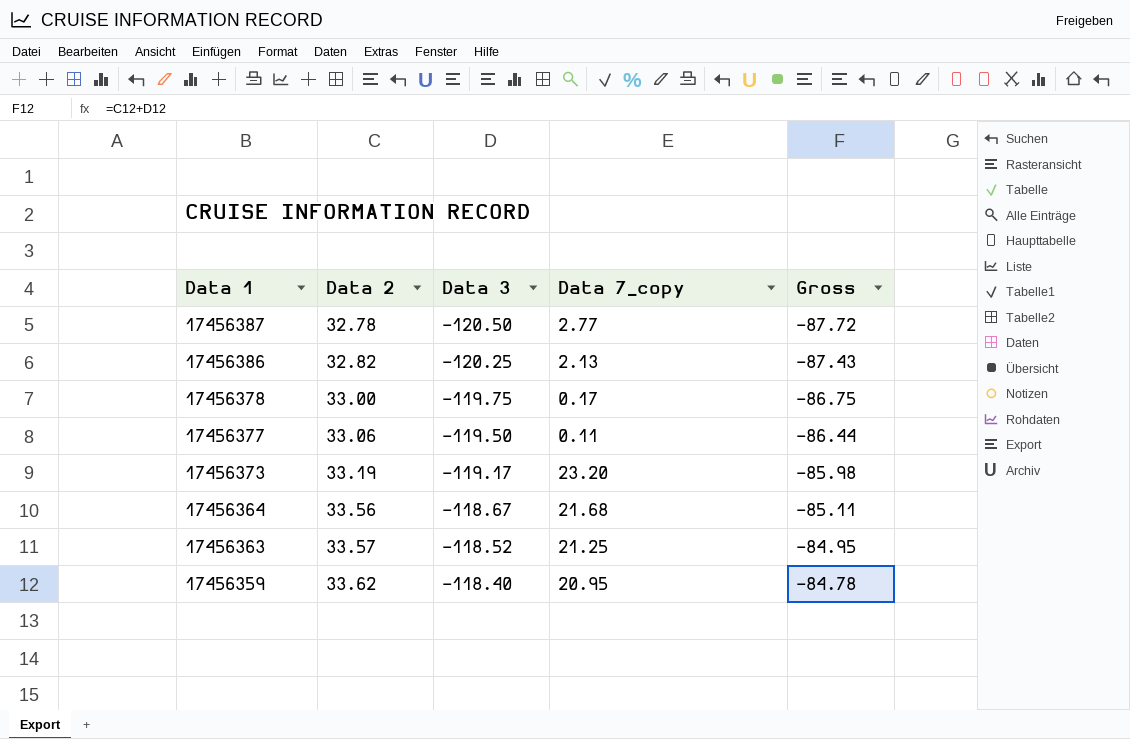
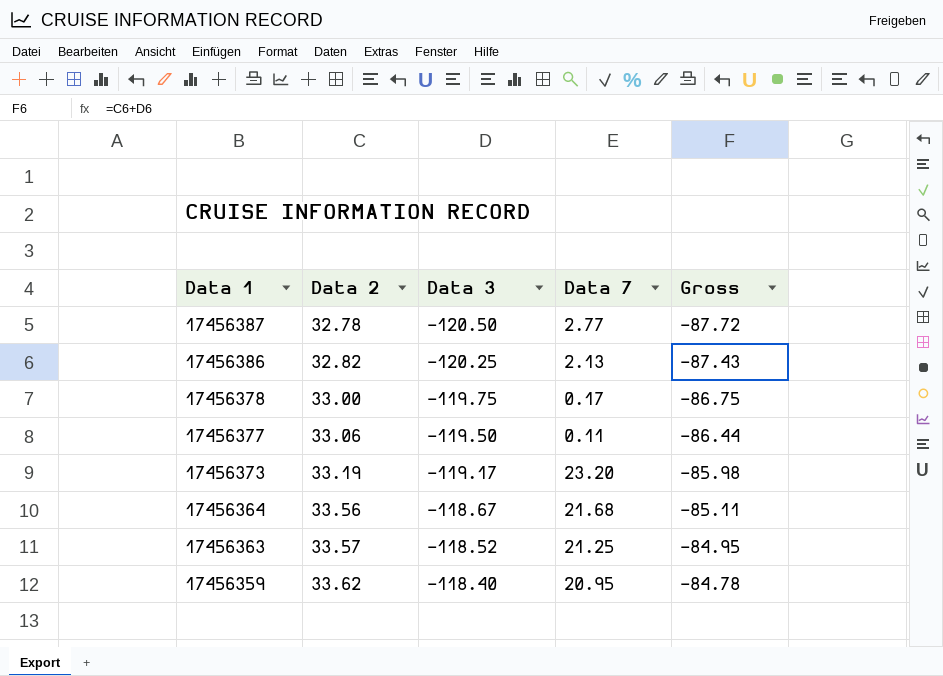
column name: Data 7_copy -> Data 7

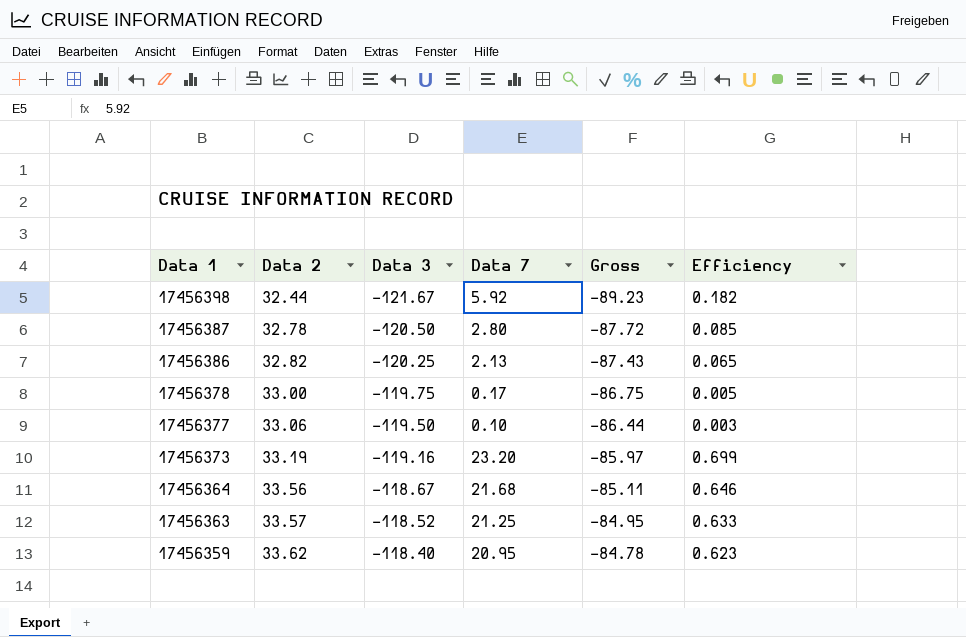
column Efficiency | formula: none -> [Data 7] / [Data 2]
row 17456398: none -> 32.44 | -121.67 | 5.92 | -89.23 | 0.182
17456387 | Data 7: 2.77 -> 2.80
17456377 | Data 7: 0.11 -> 0.10
17456373 | Data 3: -119.17 -> -119.16
17456373 | Gross: -85.98 -> -85.97

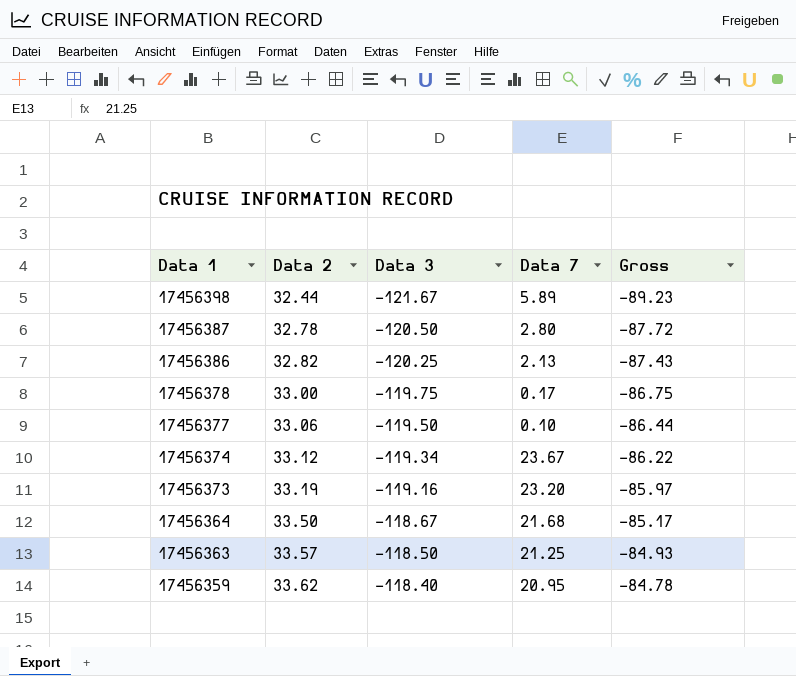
column Efficiency | formula: [Data 7] / [Data 2] -> none
17456398 | Data 7: 5.92 -> 5.89
row 17456374: none -> 33.12 | -119.34 | 23.67 | -86.22
17456364 | Data 2: 33.56 -> 33.50
17456364 | Gross: -85.11 -> -85.17
17456363 | Data 3: -118.52 -> -118.50
17456363 | Gross: -84.95 -> -84.93

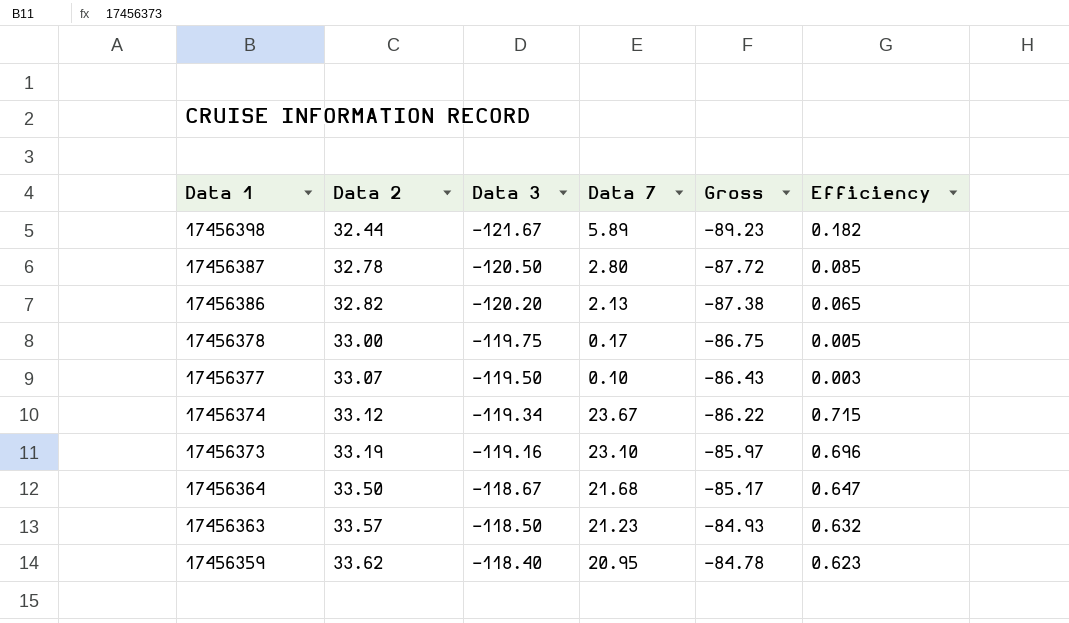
column Efficiency | formula: none -> [Data 7] / [Data 2]
17456386 | Data 3: -120.25 -> -120.20
17456386 | Gross: -87.43 -> -87.38
17456377 | Data 2: 33.06 -> 33.07
17456377 | Gross: -86.44 -> -86.43
17456373 | Data 7: 23.20 -> 23.10
17456363 | Data 7: 21.25 -> 21.23

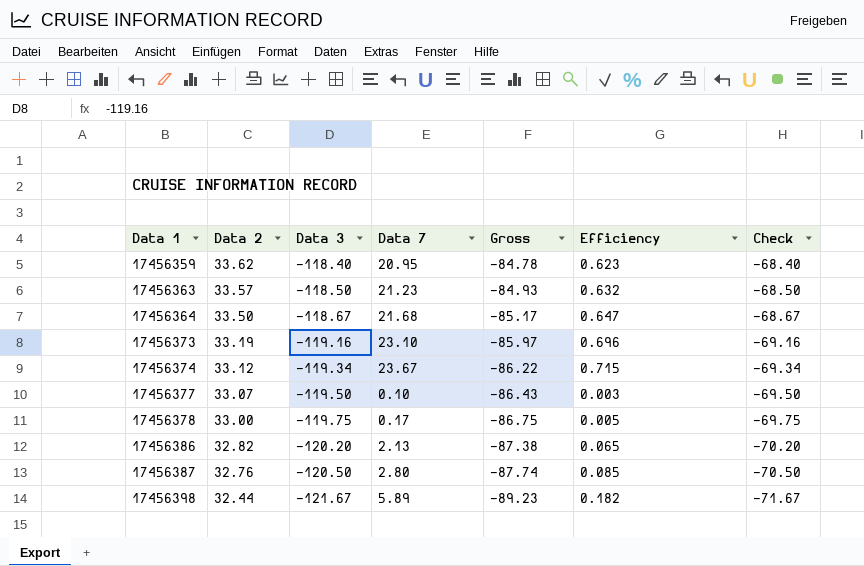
row order: Data 1 descending -> Data 1 ascending
column Check | formula: none -> [Data 3] + 50
17456387 | Data 2: 32.78 -> 32.76
17456387 | Gross: -87.72 -> -87.74

